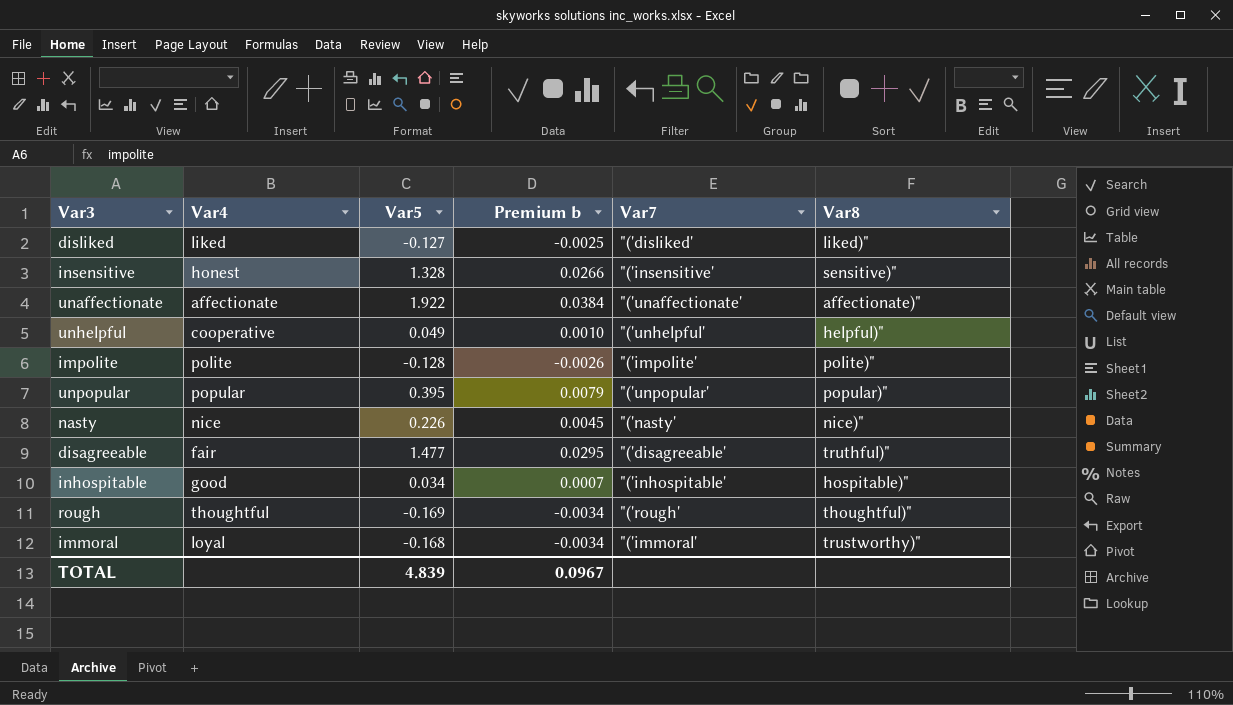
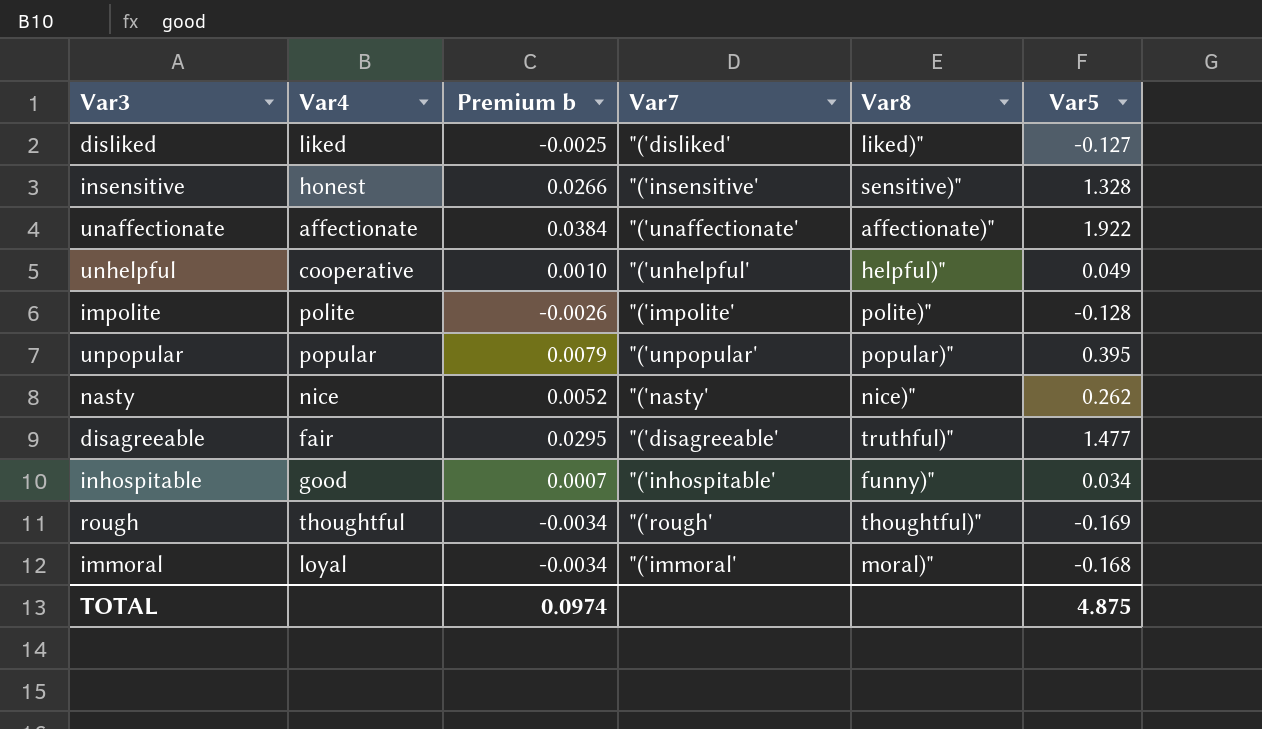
column Var5 | position: 3 -> 6
nasty | Premium b: 0.0045 -> 0.0052
nasty | Var5: 0.226 -> 0.262
inhospitable | Var8: hospitable)" -> funny)"
immoral | Var8: trustworthy)" -> moral)"
TOTAL | Premium b: 0.0967 -> 0.0974
TOTAL | Var5: 4.839 -> 4.875

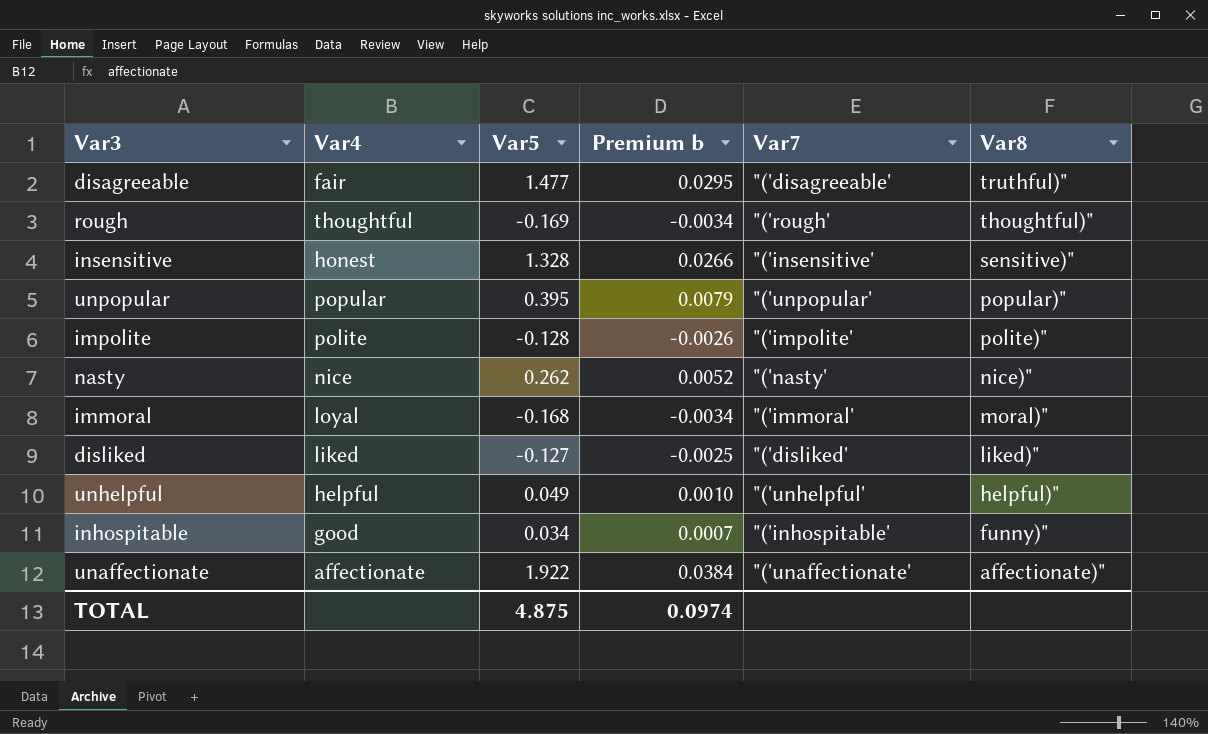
row order: none -> Var8 descending
column Var5 | position: 6 -> 3
unhelpful | Var4: cooperative -> helpful

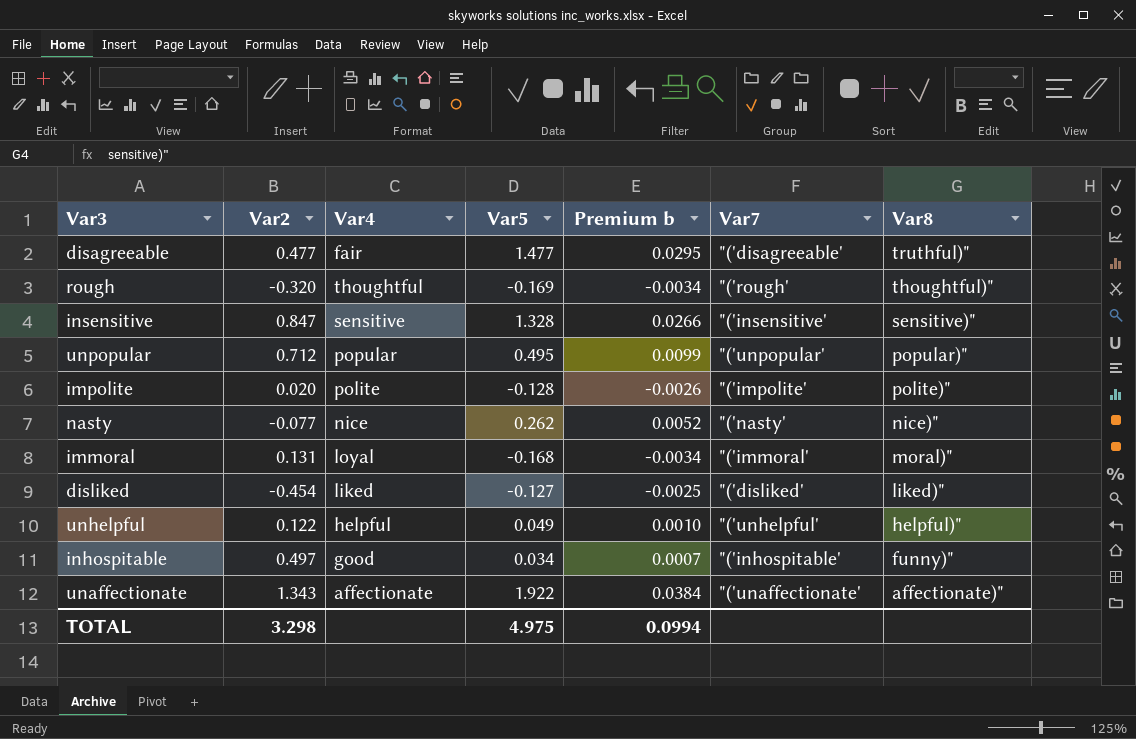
column Var2 | position: none -> 2
insensitive | Var4: honest -> sensitive
unpopular | Var5: 0.395 -> 0.495
unpopular | Premium b: 0.0079 -> 0.0099
TOTAL | Var5: 4.875 -> 4.975
TOTAL | Premium b: 0.0974 -> 0.0994

